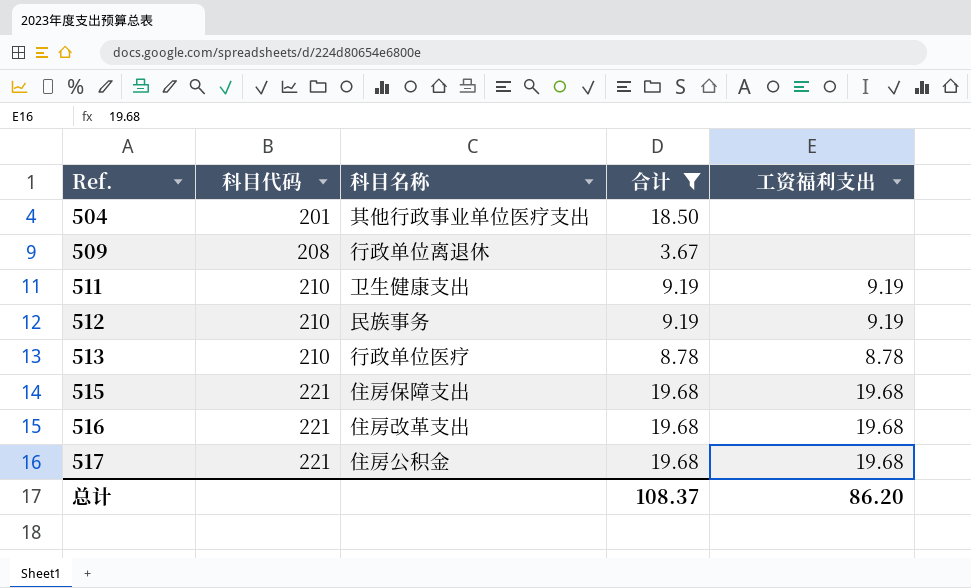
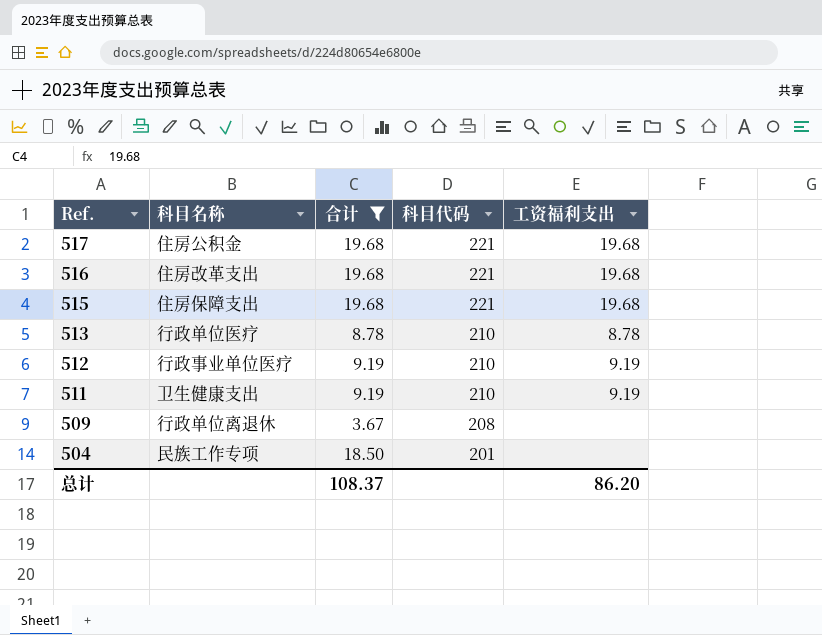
row order: Ref. ascending -> Ref. descending
column 科目代码 | position: 2 -> 4
512 | 科目名称: 民族事务 -> 行政事业单位医疗
504 | 科目名称: 其他行政事业单位医疗支出 -> 民族工作专项

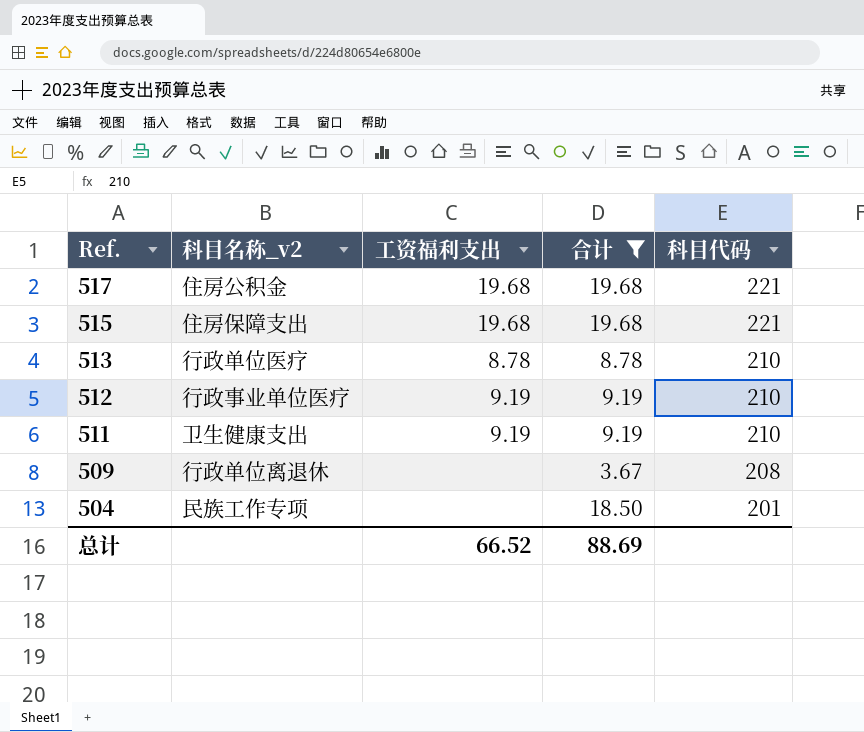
column name: 科目名称 -> 科目名称_v2
column 工资福利支出 | position: 5 -> 3
row 516: 住房改革支出 | 19.68 | 221 | 19.68 -> none
总计 | 工资福利支出: 86.20 -> 66.52
总计 | 合计: 108.37 -> 88.69

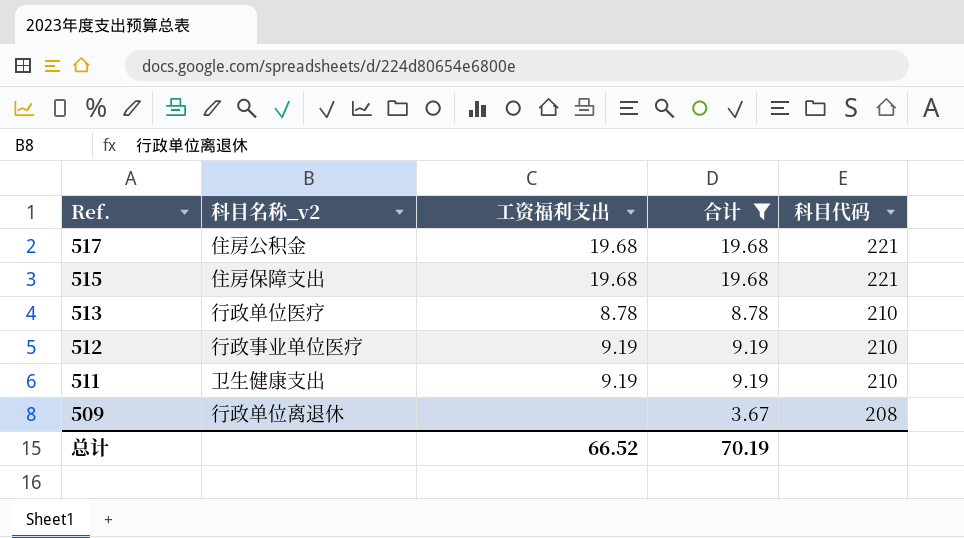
row 504: 民族工作专项 | none | 18.50 | 201 -> none
总计 | 合计: 88.69 -> 70.19

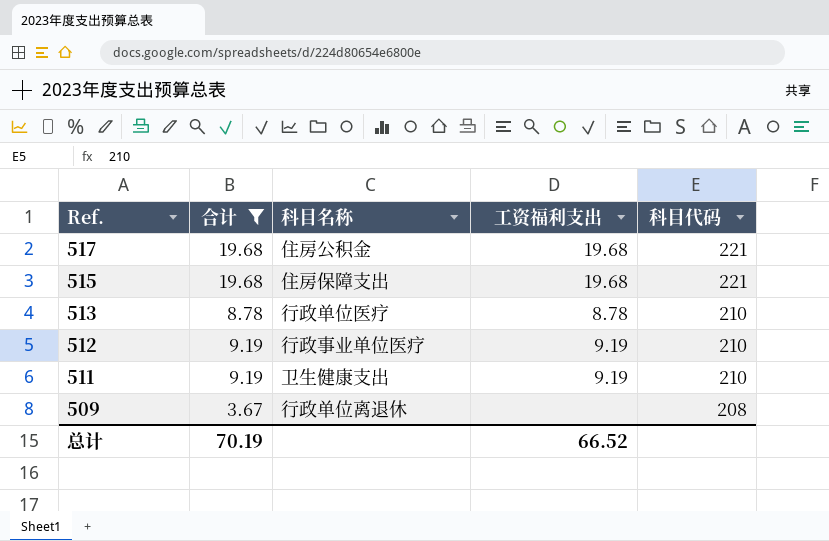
column 合计 | position: 4 -> 2
column name: 科目名称_v2 -> 科目名称

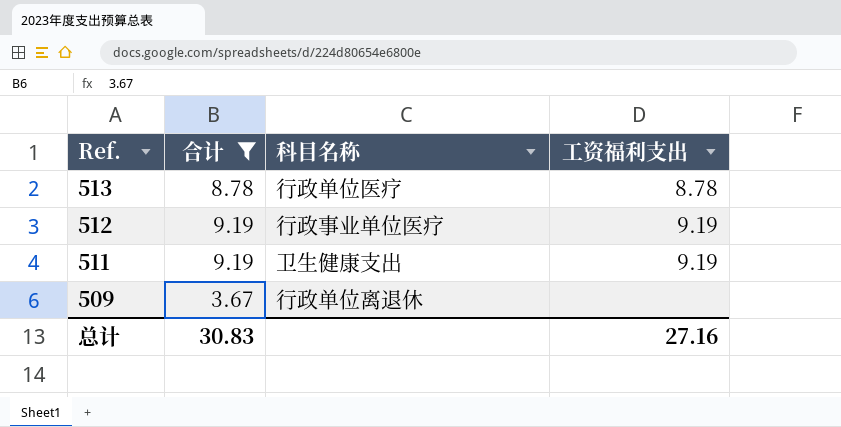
column 科目代码 | position: 5 -> none
row 517: 19.68 | 住房公积金 | 19.68 | 221 -> none
row 515: 19.68 | 住房保障支出 | 19.68 | 221 -> none
总计 | 合计: 70.19 -> 30.83
总计 | 工资福利支出: 66.52 -> 27.16

